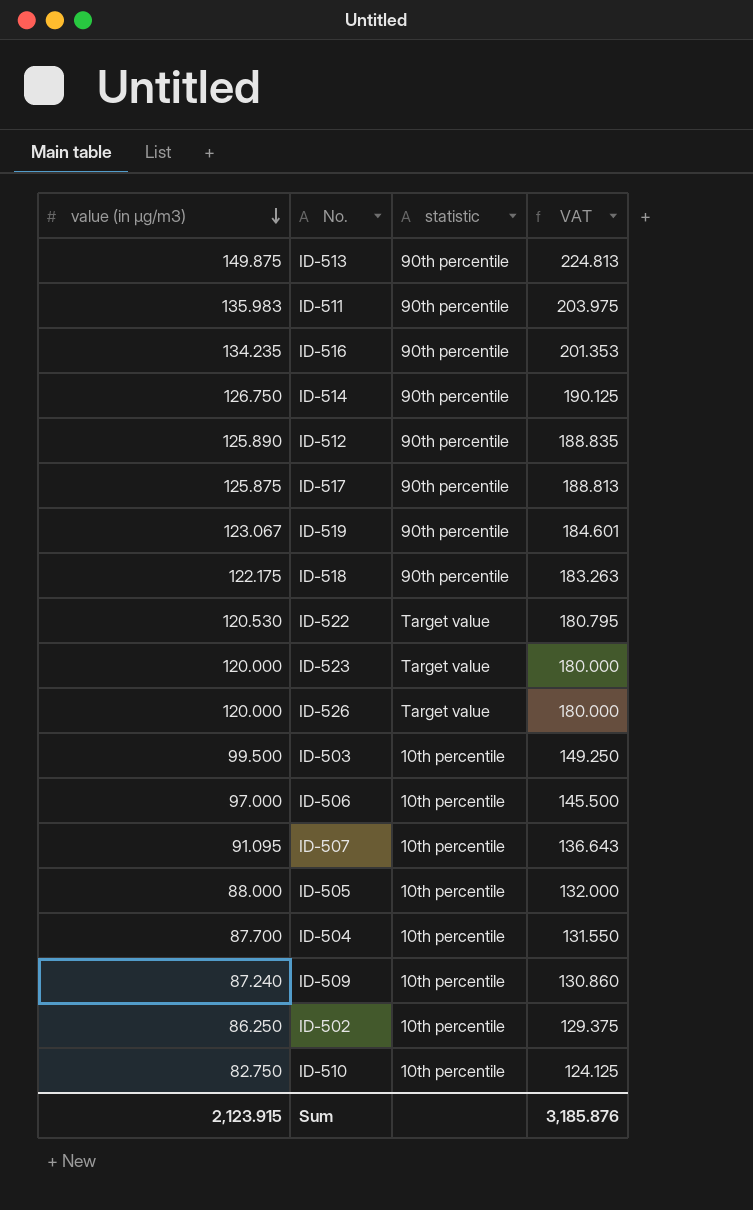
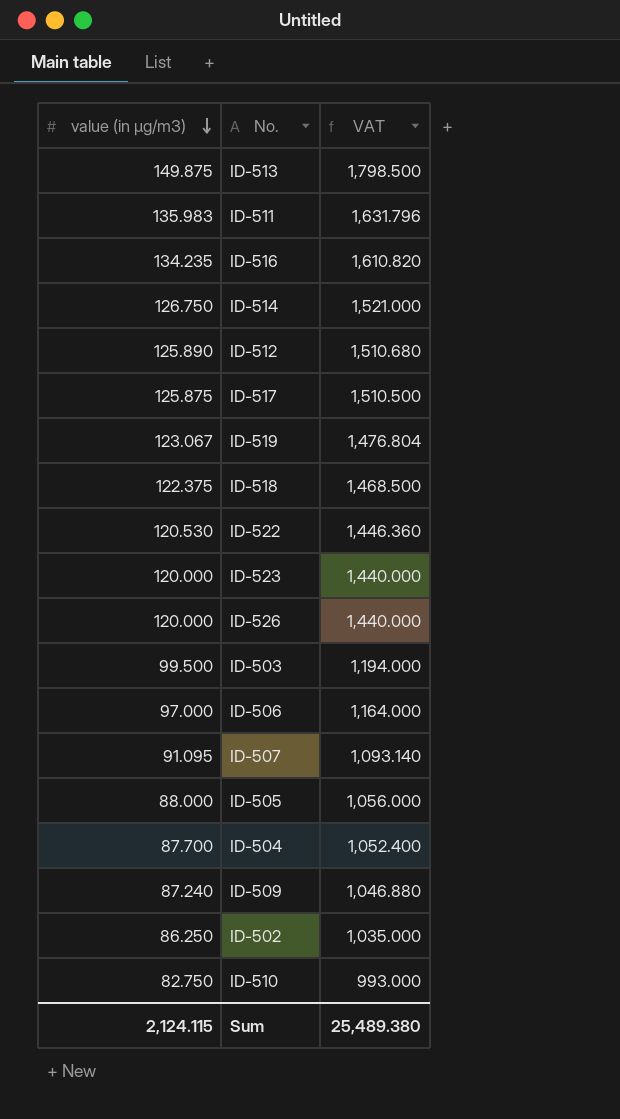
column statistic | position: 3 -> none
column VAT | formula: [value (in µg/m3)] * 1.5 -> [value (in µg/m3)] * 12
ID-518 | value (in µg/m3): 122.175 -> 122.375
Sum | value (in µg/m3): 2,123.915 -> 2,124.115
Sum | VAT: 3,185.876 -> 25,489.380

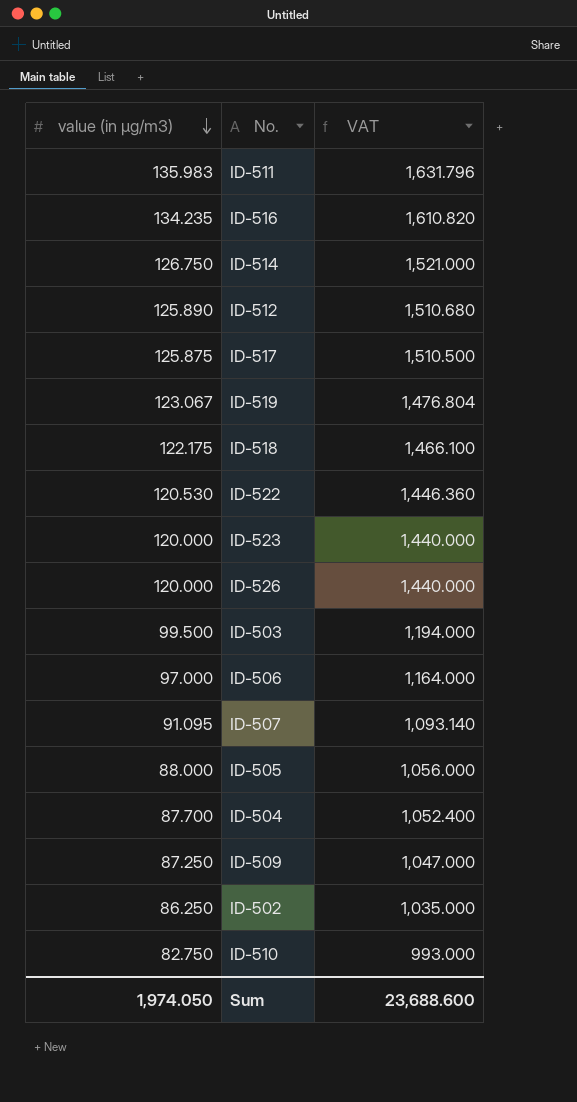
row ID-513: 149.875 | 1,798.500 -> none
ID-518 | value (in µg/m3): 122.375 -> 122.175
ID-518 | VAT: 1,468.500 -> 1,466.100
ID-509 | value (in µg/m3): 87.240 -> 87.250
ID-509 | VAT: 1,046.880 -> 1,047.000
Sum | value (in µg/m3): 2,124.115 -> 1,974.050
Sum | VAT: 25,489.380 -> 23,688.600

